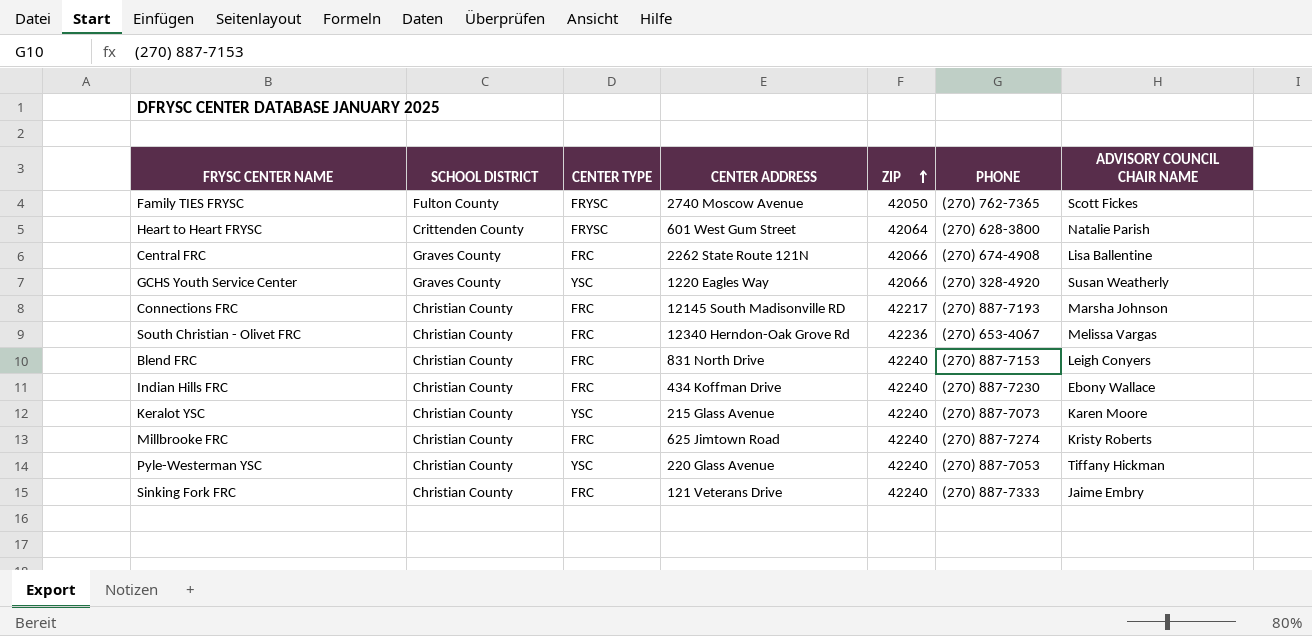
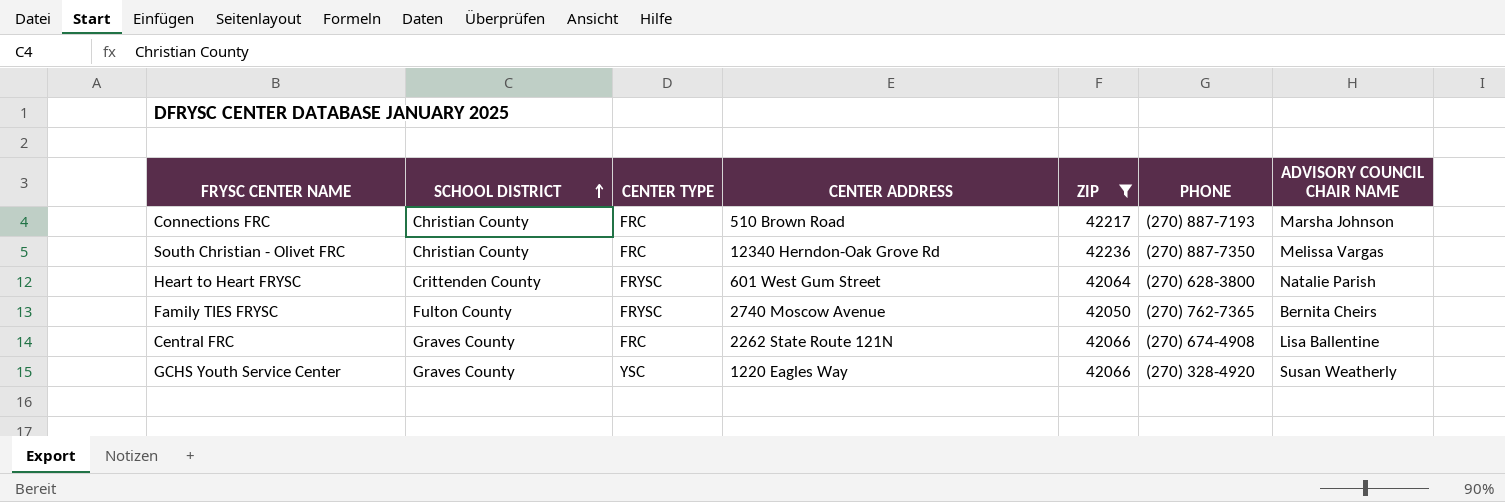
filter: none -> ZIP != 42240
row order: ZIP ascending -> SCHOOL DISTRICT ascending
Connections FRC | CENTER ADDRESS: 12145 South Madisonville RD -> 510 Brown Road
South Christian - Olivet FRC | PHONE: (270) 653-4067 -> (270) 887-7350
Family TIES FRYSC | ADVISORY COUNCIL CHAIR NAME: Scott Fickes -> Bernita Cheirs

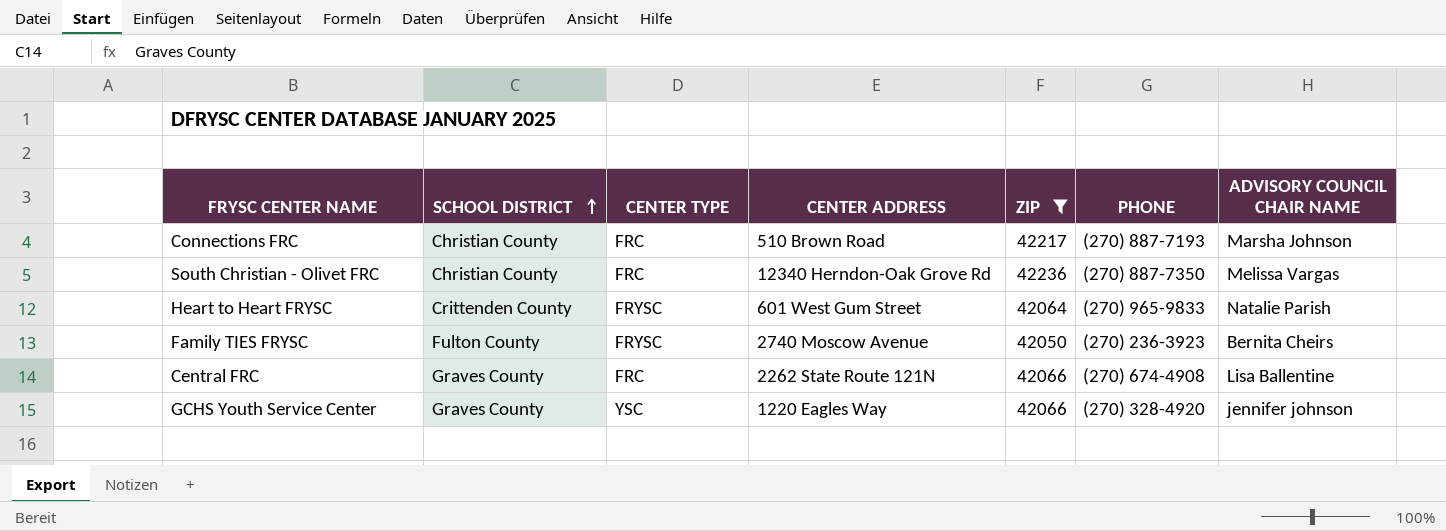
Heart to Heart FRYSC | PHONE: (270) 628-3800 -> (270) 965-9833
Family TIES FRYSC | PHONE: (270) 762-7365 -> (270) 236-3923
GCHS Youth Service Center | ADVISORY COUNCIL CHAIR NAME: Susan Weatherly -> jennifer johnson

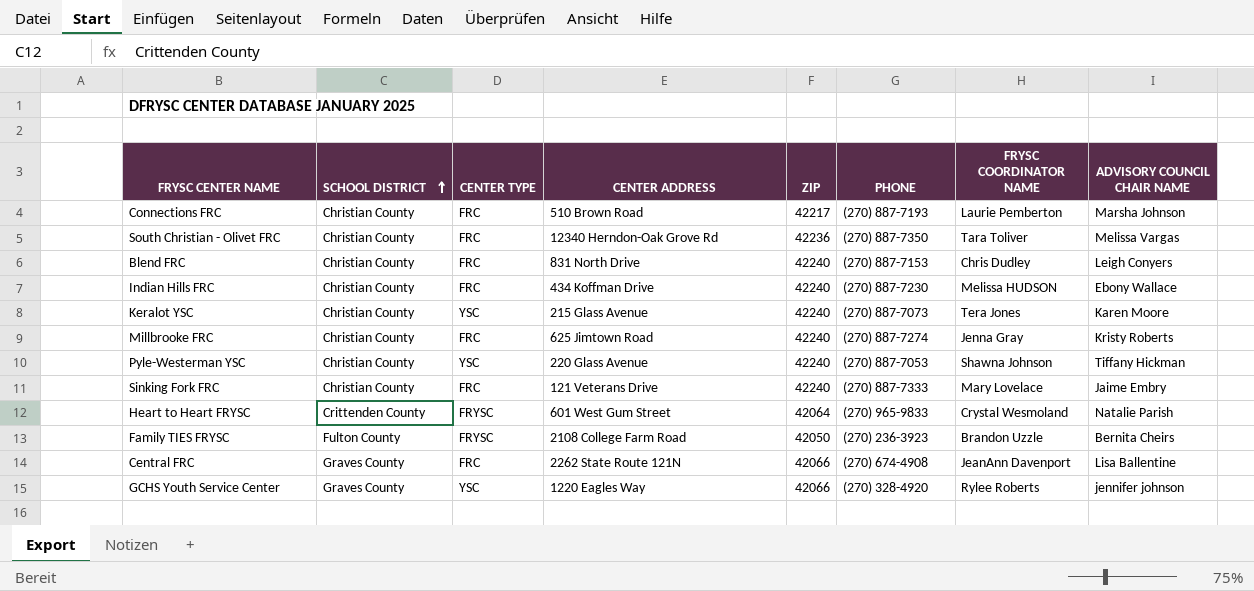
filter: ZIP != 42240 -> none
column FRYSC COORDINATOR NAME | position: none -> 7
Family TIES FRYSC | CENTER ADDRESS: 2740 Moscow Avenue -> 2108 College Farm Road

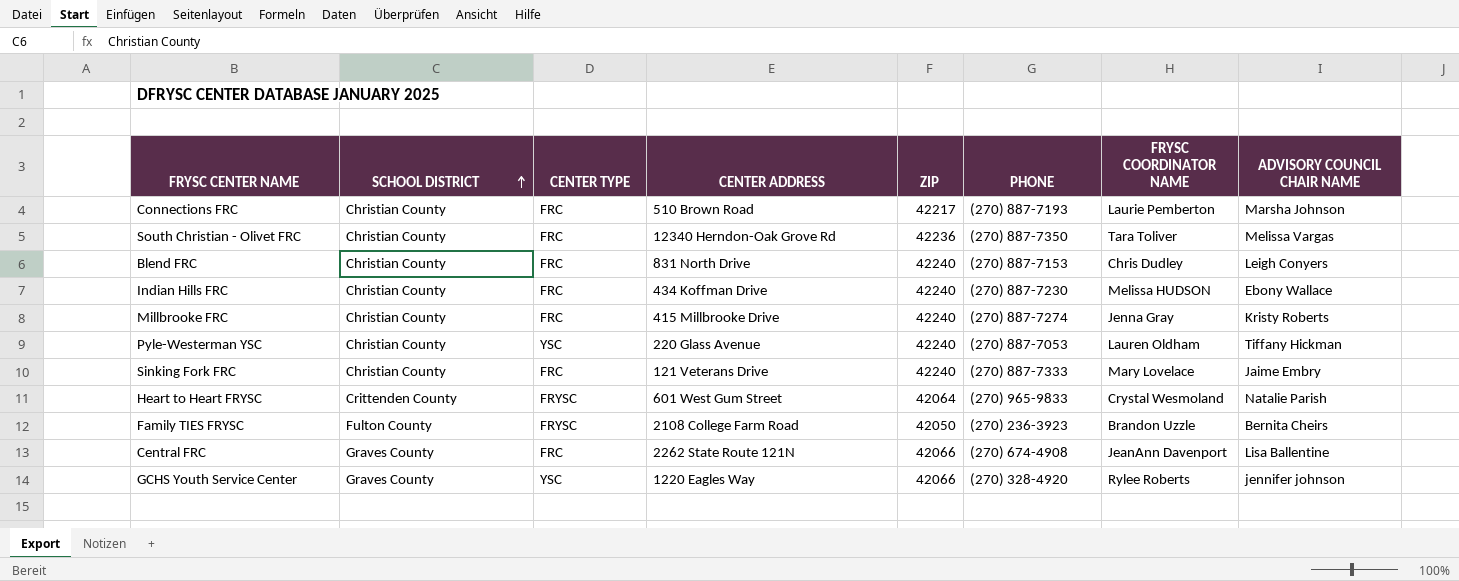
row Keralot YSC: Christian County | YSC | 215 Glass Avenue | 42240 | (270) 887-7073 | Tera Jones | Karen Moore -> none
Millbrooke FRC | CENTER ADDRESS: 625 Jimtown Road -> 415 Millbrooke Drive
Pyle-Westerman YSC | FRYSC COORDINATOR NAME: Shawna Johnson -> Lauren Oldham

